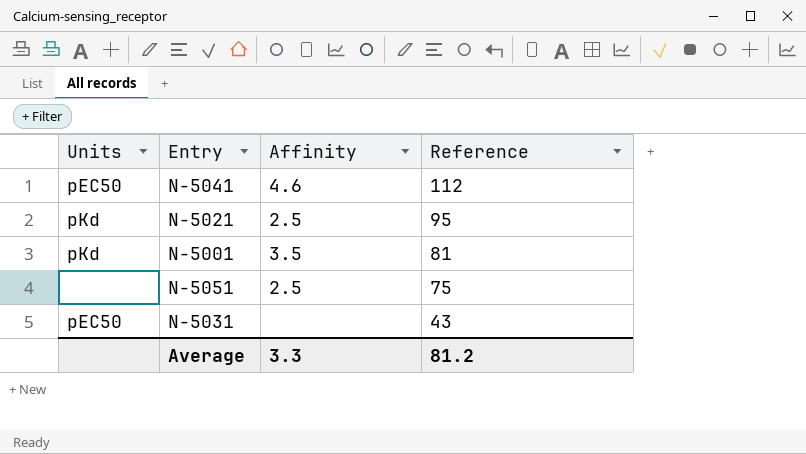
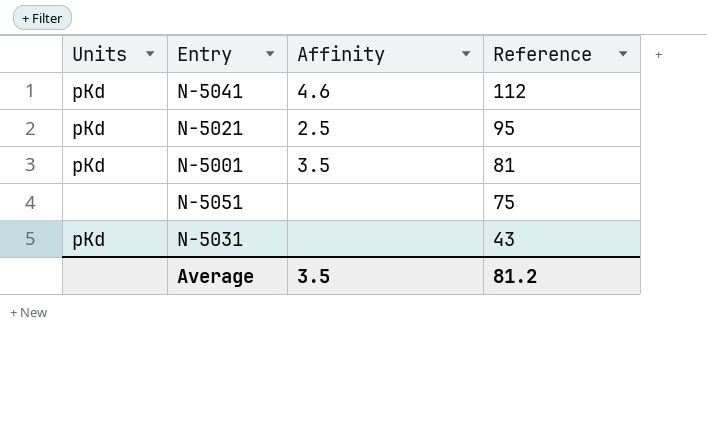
N-5041 | Units: pEC50 -> pKd
N-5051 | Affinity: 2.5 -> none
N-5031 | Units: pEC50 -> pKd
Average | Affinity: 3.3 -> 3.5

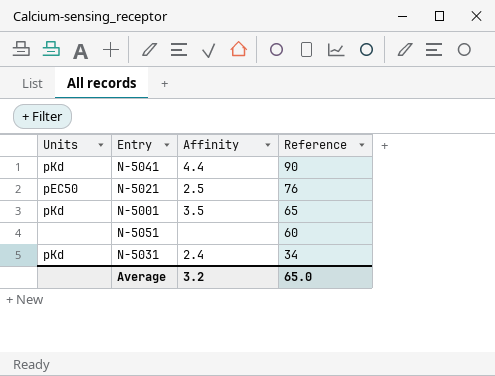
N-5041 | Affinity: 4.6 -> 4.4
N-5041 | Reference: 112 -> 90
N-5021 | Units: pKd -> pEC50
N-5021 | Reference: 95 -> 76
N-5001 | Reference: 81 -> 65
N-5051 | Reference: 75 -> 60
N-5031 | Affinity: none -> 2.4
N-5031 | Reference: 43 -> 34
Average | Affinity: 3.5 -> 3.2
Average | Reference: 81.2 -> 65.0

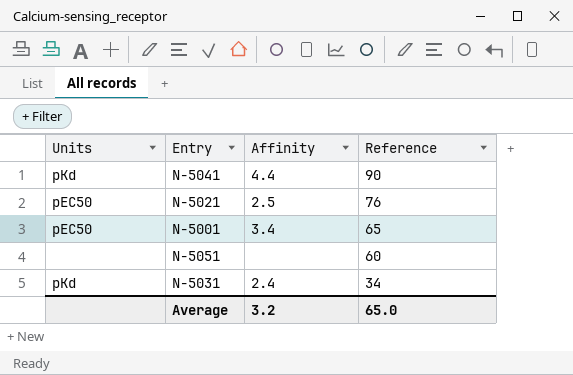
N-5001 | Units: pKd -> pEC50
N-5001 | Affinity: 3.5 -> 3.4

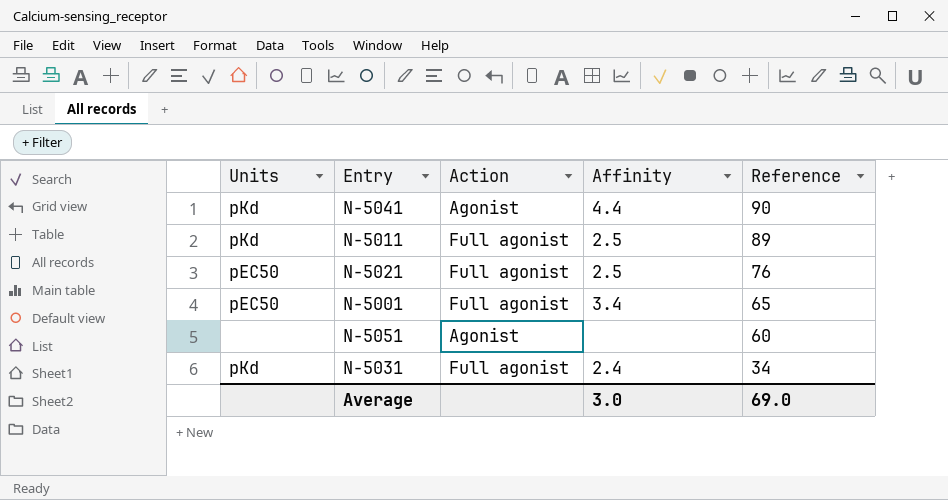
column Action | position: none -> 3
row N-5011: none -> pKd | Full agonist | 2.5 | 89
Average | Affinity: 3.2 -> 3.0
Average | Reference: 65.0 -> 69.0

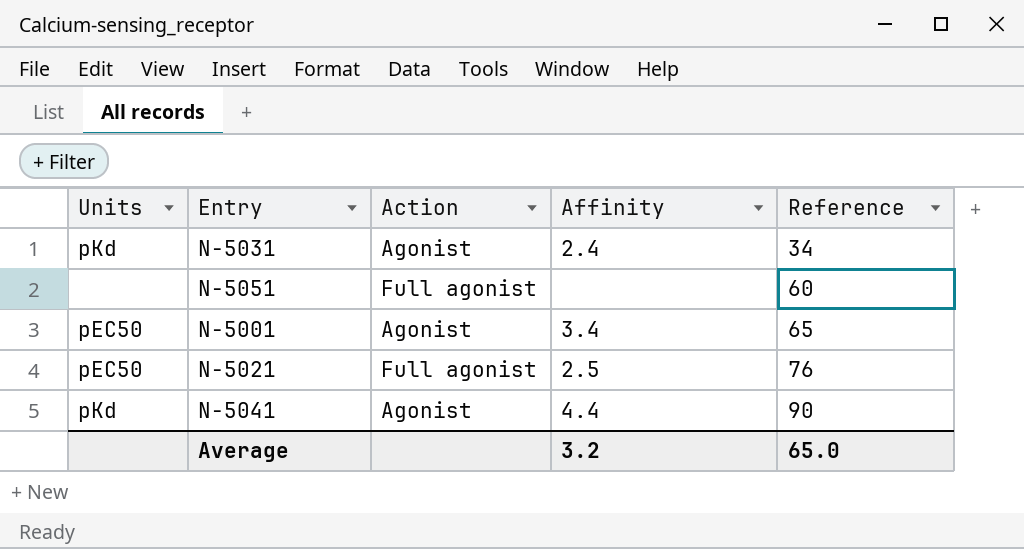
row order: Reference descending -> Reference ascending
row N-5011: pKd | Full agonist | 2.5 | 89 -> none
N-5031 | Action: Full agonist -> Agonist
N-5051 | Action: Agonist -> Full agonist
N-5001 | Action: Full agonist -> Agonist
Average | Affinity: 3.0 -> 3.2
Average | Reference: 69.0 -> 65.0

